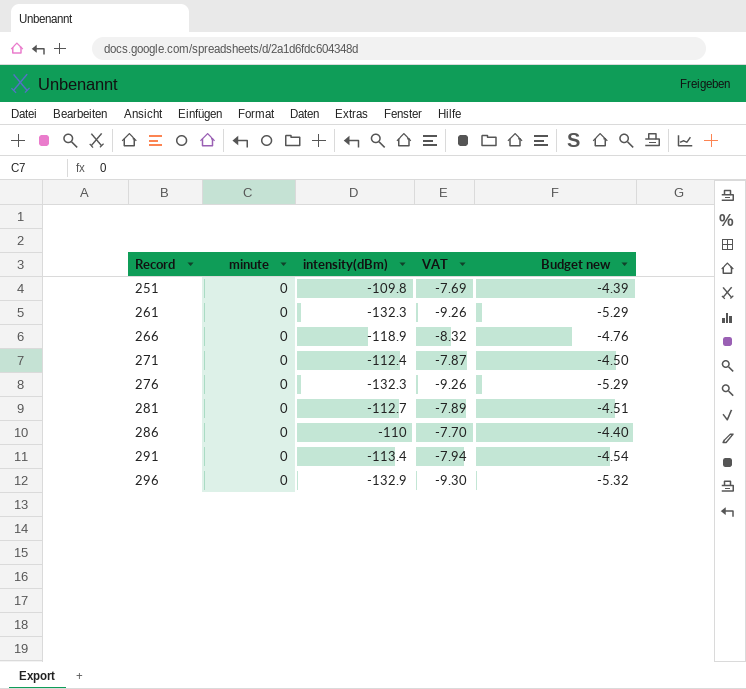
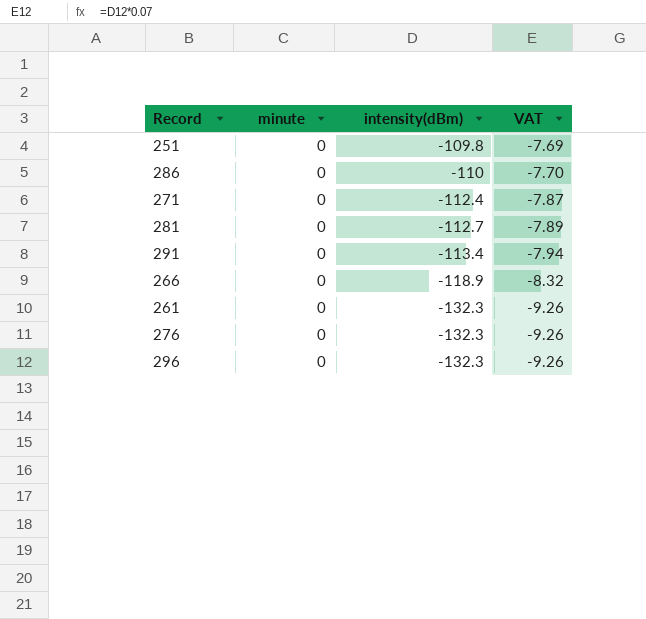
row order: Record ascending -> intensity(dBm) descending
column Budget new | formula: [intensity(dBm)] * 0.04 -> none
296 | intensity(dBm): -132.9 -> -132.3
296 | VAT: -9.30 -> -9.26

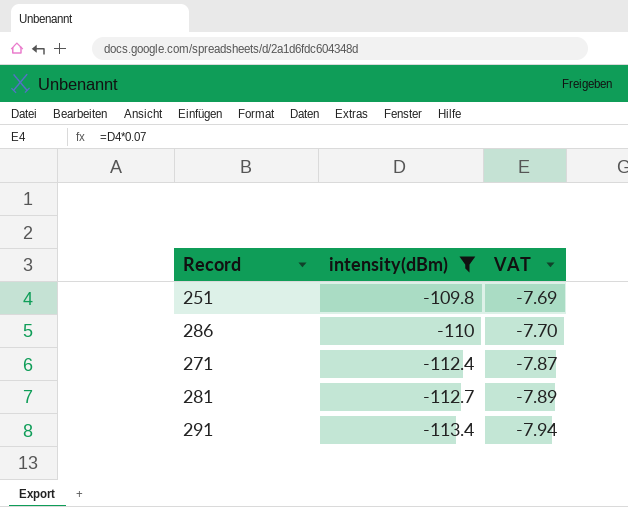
filter: none -> intensity(dBm) >= -113.4
column minute | position: 2 -> none

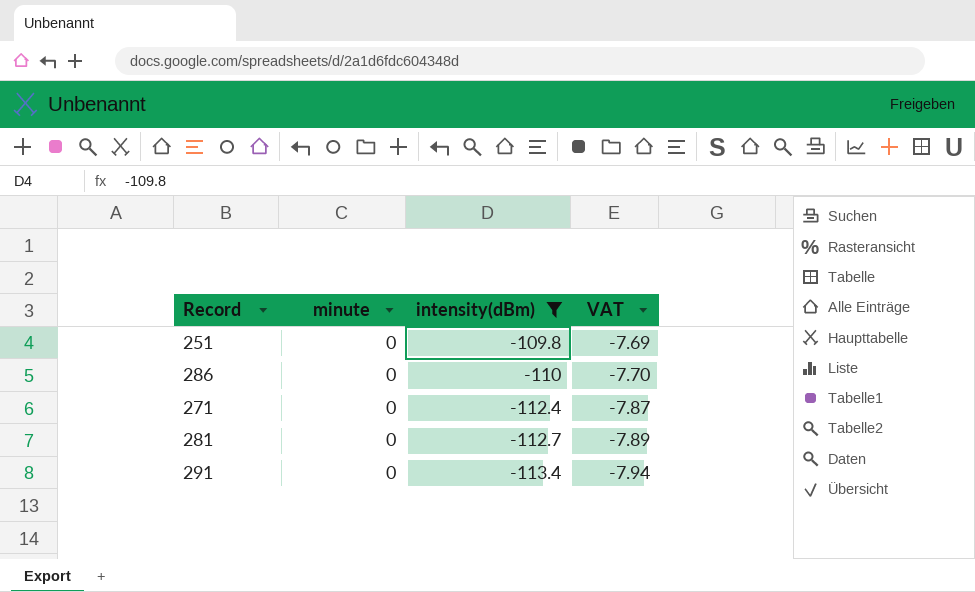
column minute | position: none -> 2

